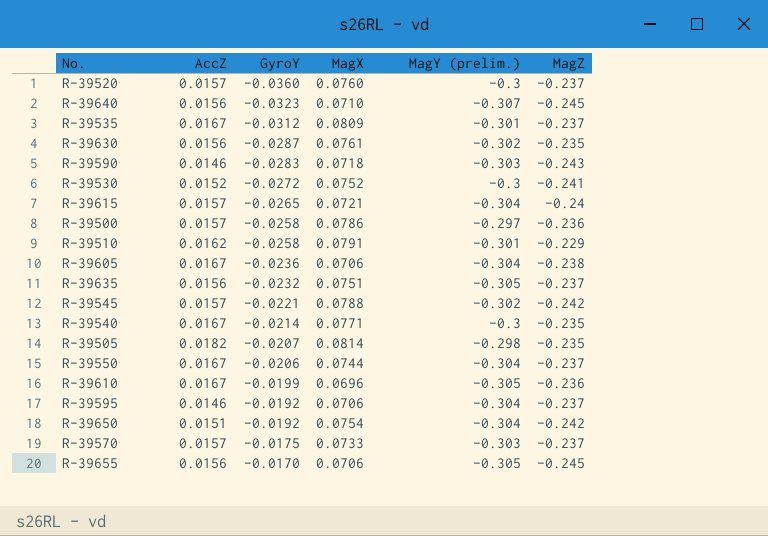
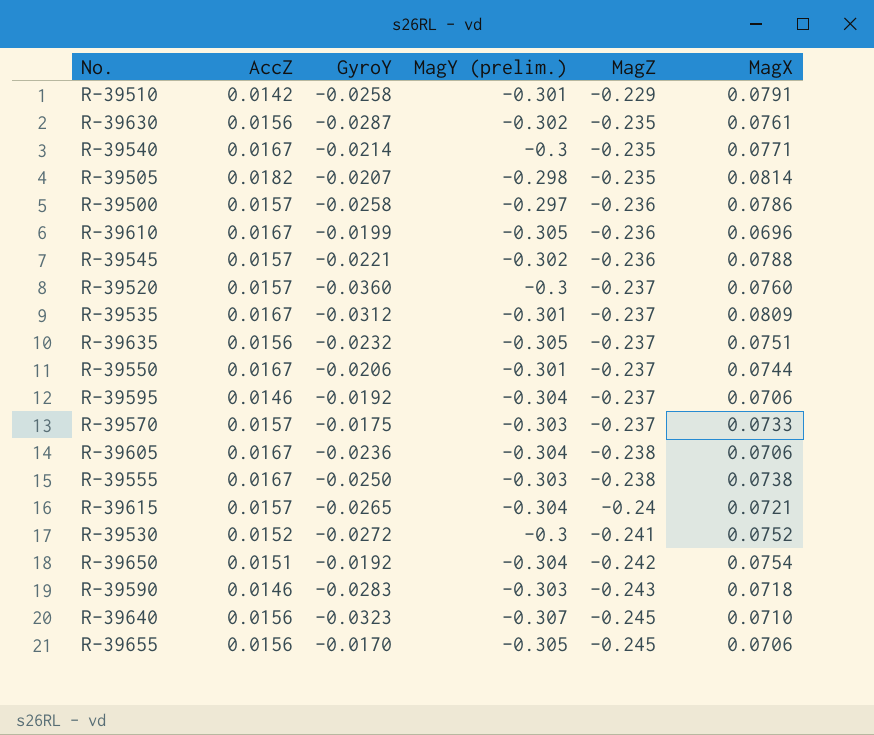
row order: GyroY ascending -> MagZ descending
column MagX | position: 4 -> 6
R-39510 | AccZ: 0.0162 -> 0.0142
R-39545 | MagZ: -0.242 -> -0.236
R-39550 | MagY (prelim.): -0.304 -> -0.301
row R-39555: none -> 0.0167 | -0.0250 | -0.303 | -0.238 | 0.0738

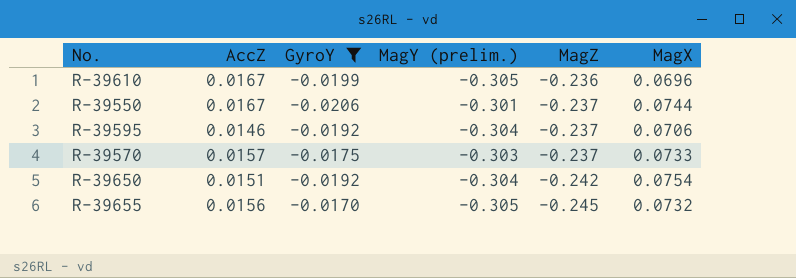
filter: none -> GyroY >= -0.0206
R-39655 | MagX: 0.0706 -> 0.0732

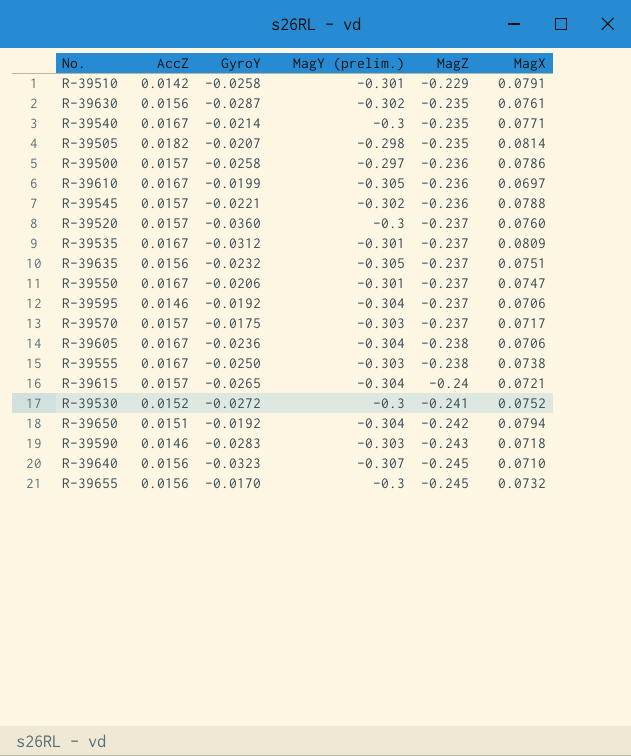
filter: GyroY >= -0.0206 -> none
R-39610 | MagX: 0.0696 -> 0.0697
R-39550 | MagX: 0.0744 -> 0.0747
R-39570 | MagX: 0.0733 -> 0.0717
R-39650 | MagX: 0.0754 -> 0.0794
R-39655 | MagY (prelim.): -0.305 -> -0.3

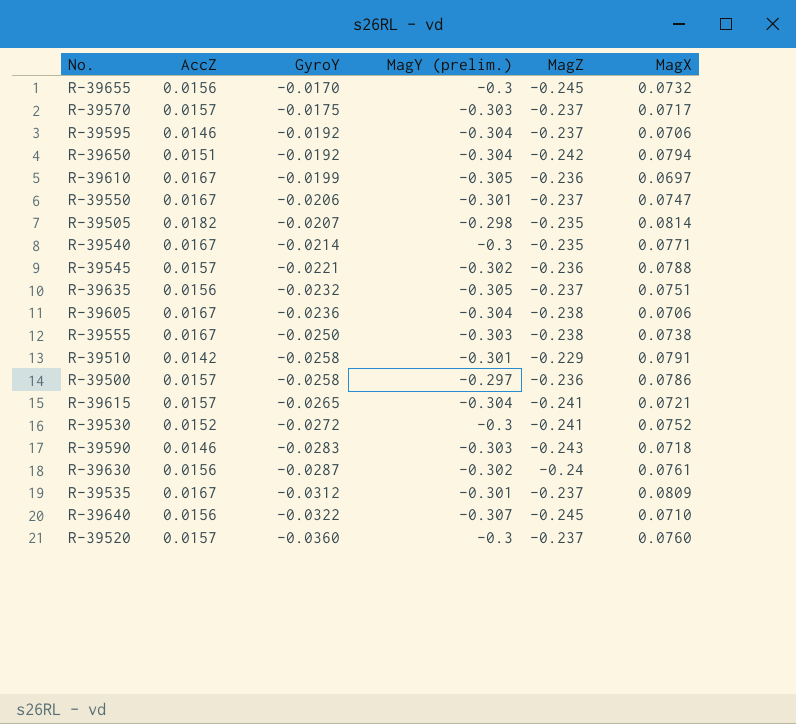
row order: MagZ descending -> GyroY descending
R-39615 | MagZ: -0.24 -> -0.241
R-39630 | MagZ: -0.235 -> -0.24
R-39640 | GyroY: -0.0323 -> -0.0322

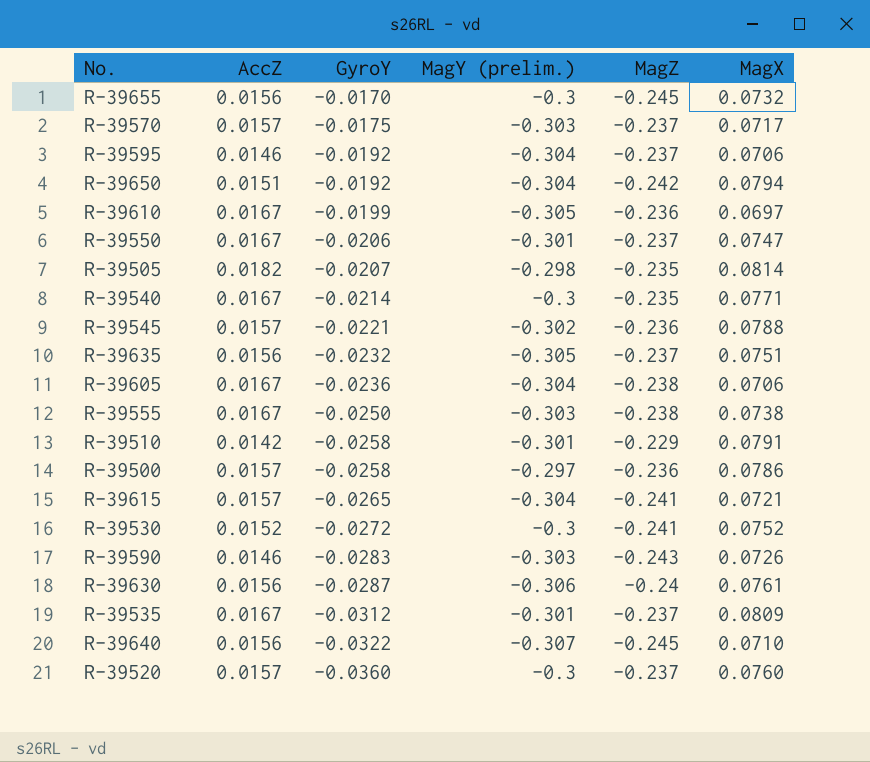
R-39590 | MagX: 0.0718 -> 0.0726
R-39630 | MagY (prelim.): -0.302 -> -0.306

